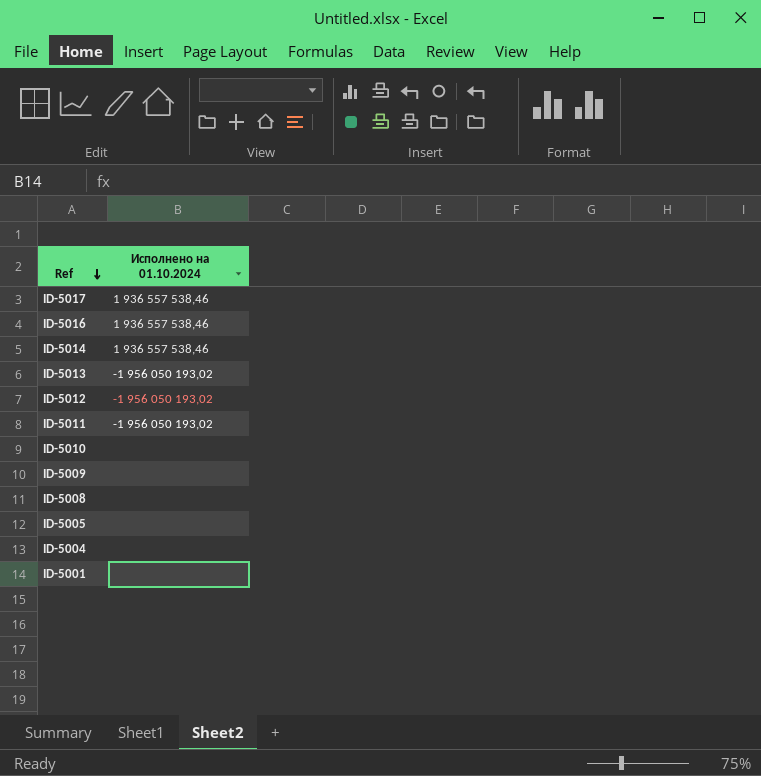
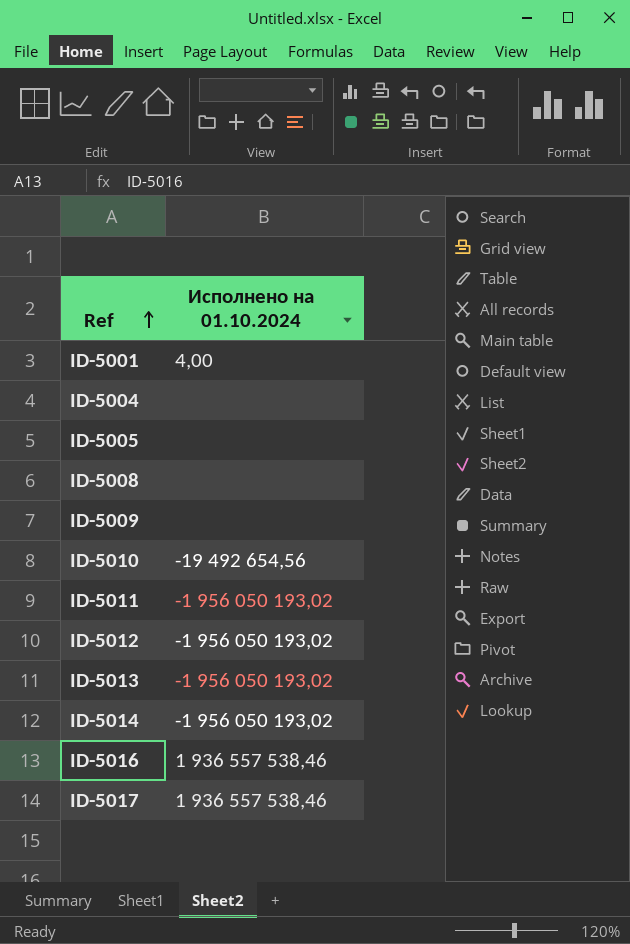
row order: Ref descending -> Ref ascending
ID-5001 | Исполнено на 01.10.2024: none -> 4,00
ID-5010 | Исполнено на 01.10.2024: none -> -19 492 654,56
ID-5014 | Исполнено на 01.10.2024: 1 936 557 538,46 -> -1 956 050 193,02

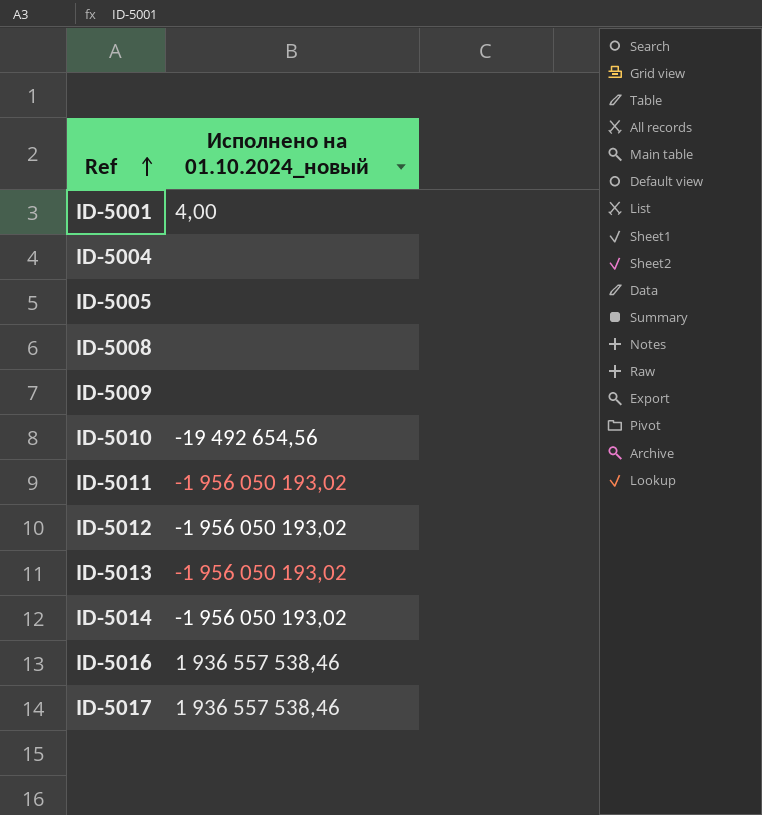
column name: Исполнено на 01.10.2024 -> Исполнено на 01.10.2024_новый

